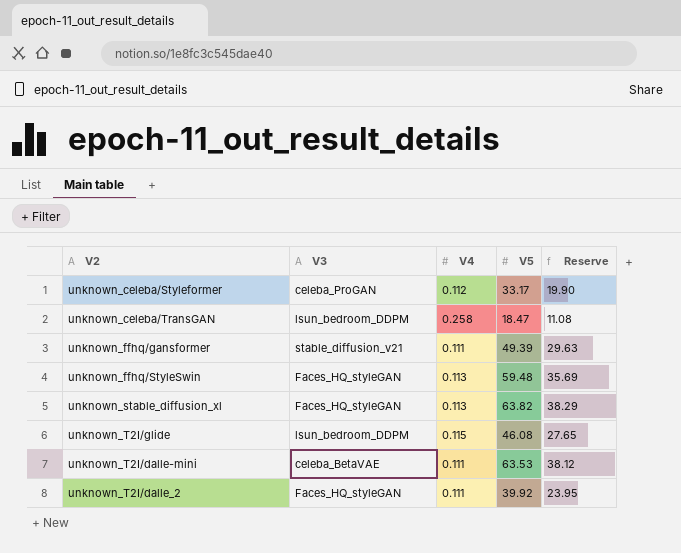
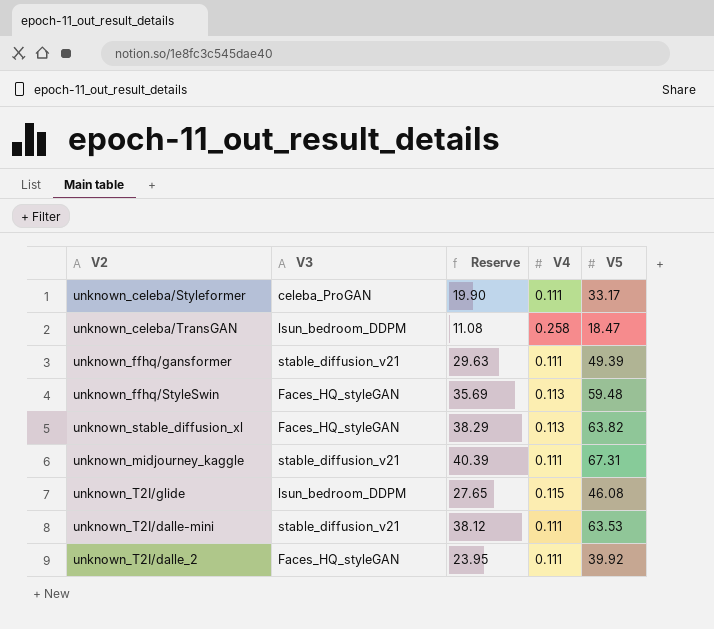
column Reserve | position: 5 -> 3
unknown_celeba/Styleformer | V4: 0.112 -> 0.111
row unknown_midjourney_kaggle: none -> stable_diffusion_v21 | 40.39 | 0.111 | 67.31
unknown_T2I/dalle-mini | V3: celeba_BetaVAE -> stable_diffusion_v21

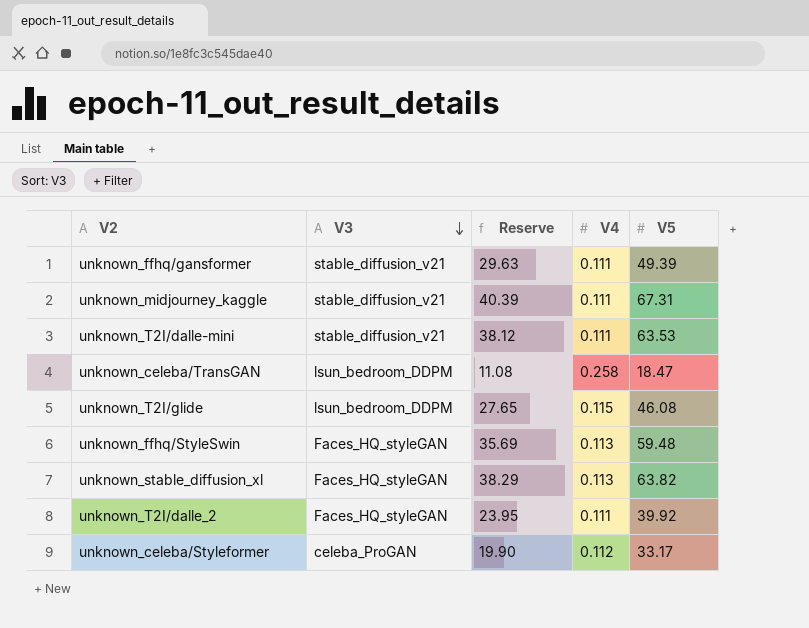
row order: none -> V3 descending
unknown_celeba/Styleformer | V4: 0.111 -> 0.112

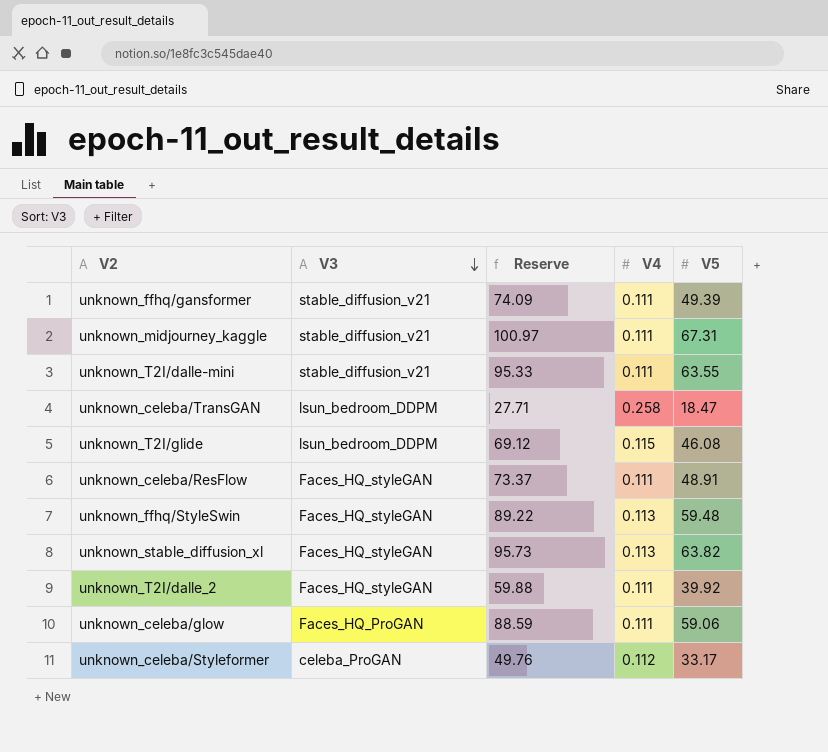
column Reserve | formula: [V5] * 0.6 -> [V5] * 1.5
unknown_T2I/dalle-mini | V5: 63.53 -> 63.55
row unknown_celeba/ResFlow: none -> Faces_HQ_styleGAN | 73.37 | 0.111 | 48.91
row unknown_celeba/glow: none -> Faces_HQ_ProGAN | 88.59 | 0.111 | 59.06

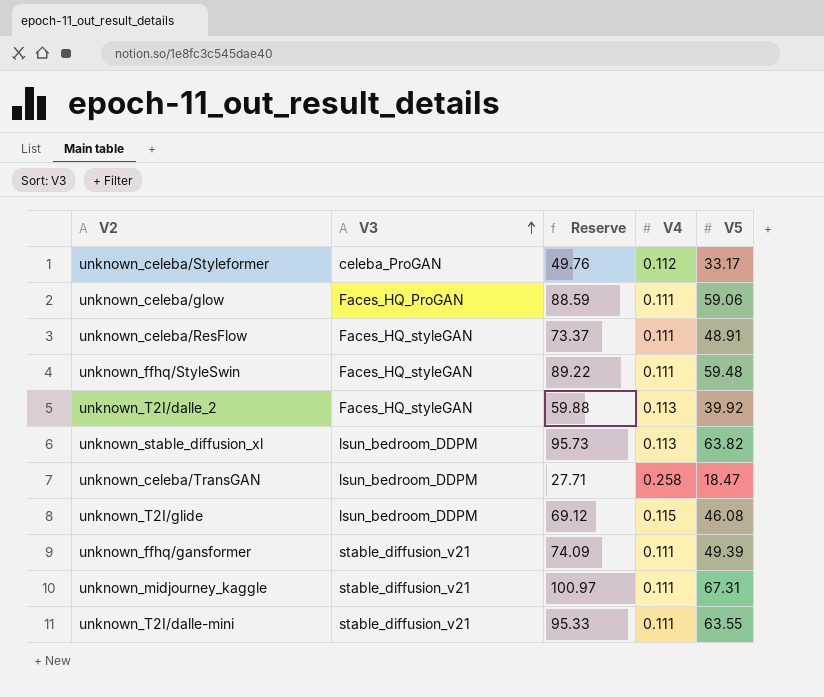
row order: V3 descending -> V3 ascending
unknown_ffhq/StyleSwin | V4: 0.113 -> 0.111
unknown_T2I/dalle_2 | V4: 0.111 -> 0.113
unknown_stable_diffusion_xl | V3: Faces_HQ_styleGAN -> lsun_bedroom_DDPM

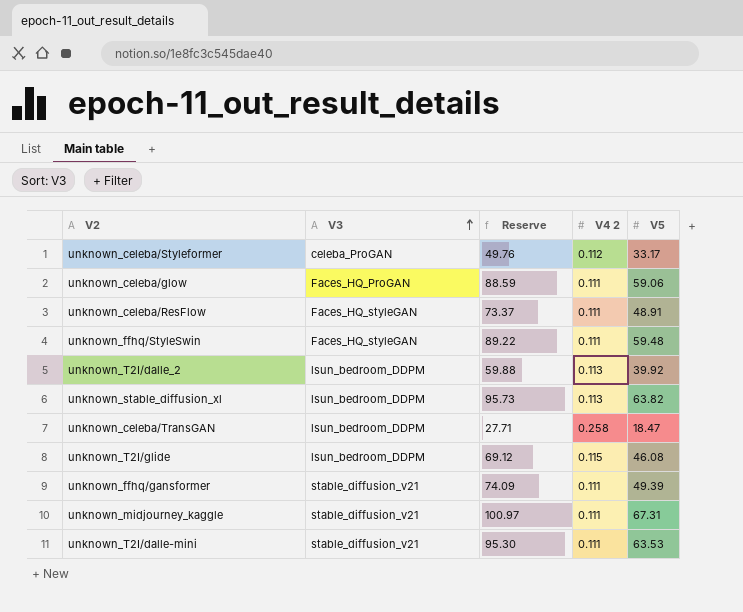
column name: V4 -> V4 2
unknown_T2I/dalle_2 | V3: Faces_HQ_styleGAN -> lsun_bedroom_DDPM
unknown_T2I/dalle-mini | Reserve: 95.33 -> 95.30
unknown_T2I/dalle-mini | V5: 63.55 -> 63.53

